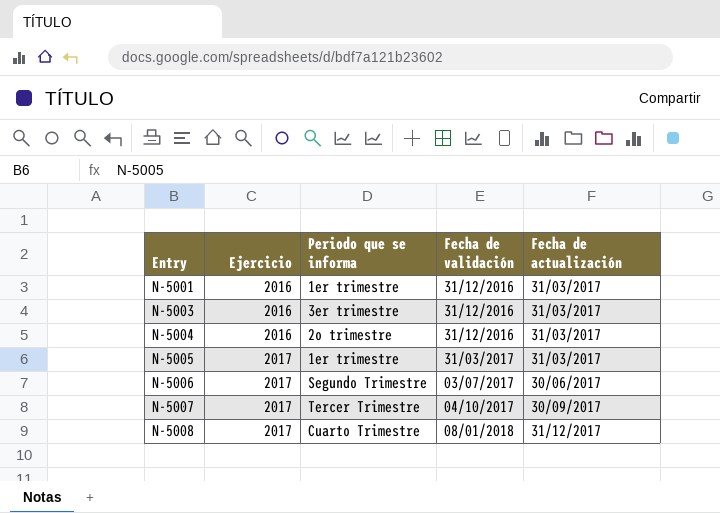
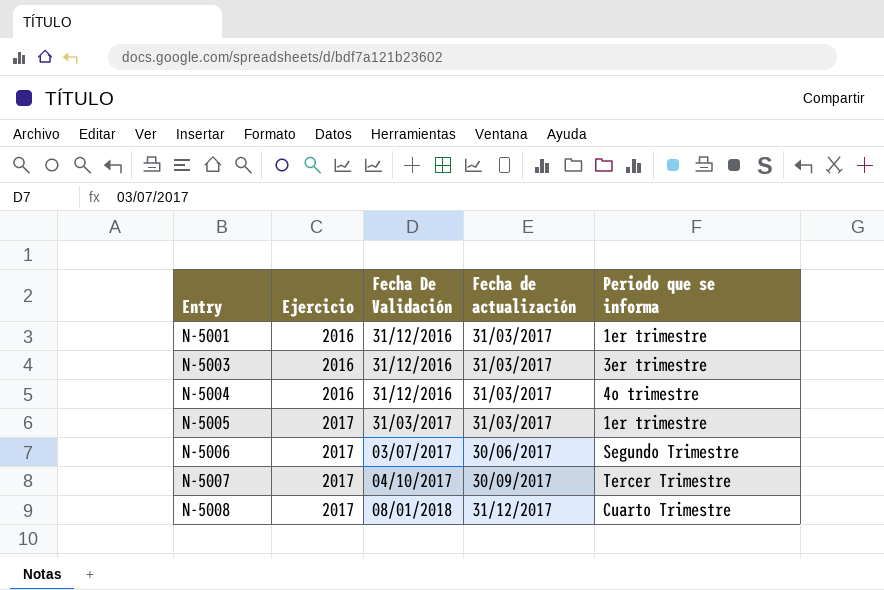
column name: Fecha de validación -> Fecha De Validación
column Periodo que se informa | position: 3 -> 5
N-5004 | Periodo que se informa: 2o trimestre -> 4o trimestre

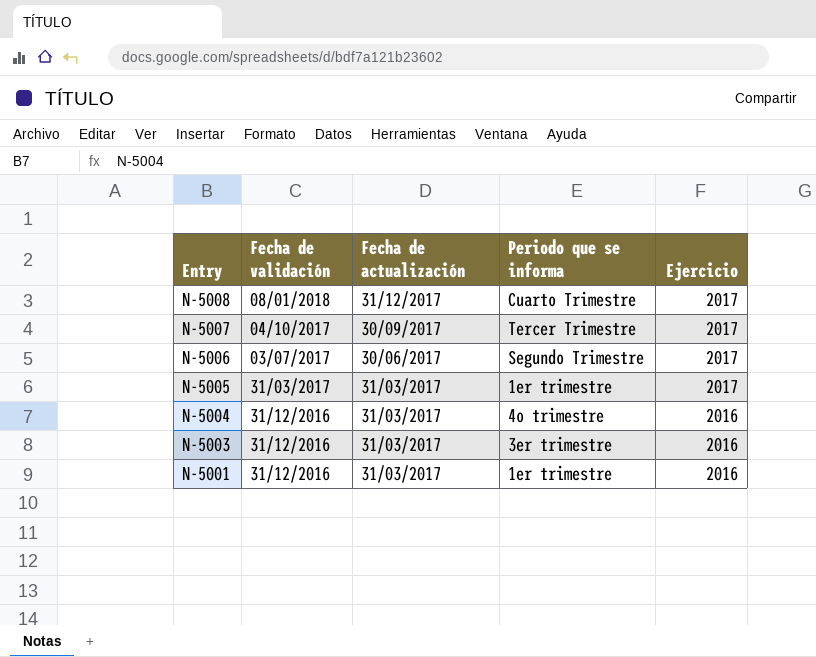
row order: Entry ascending -> Entry descending
column name: Fecha De Validación -> Fecha de validación
column Ejercicio | position: 2 -> 5

